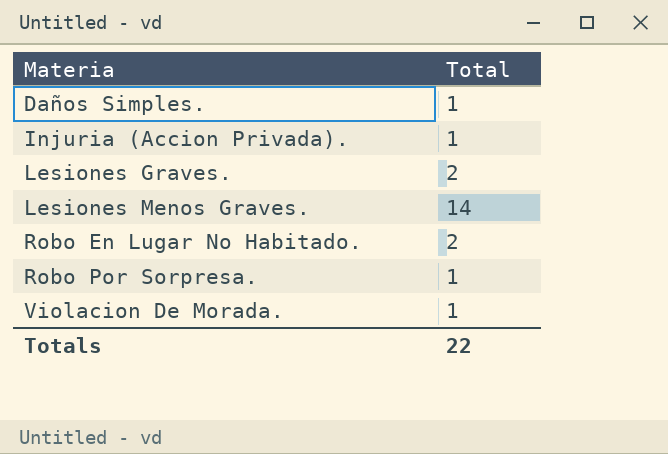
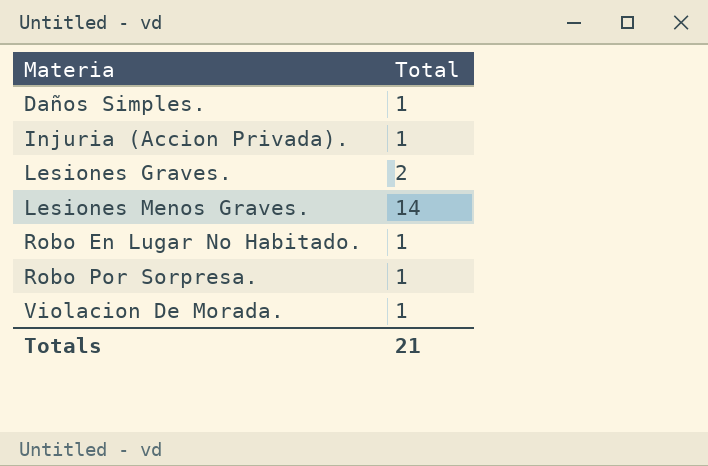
Robo En Lugar No Habitado. | Total: 2 -> 1
Totals | Total: 22 -> 21

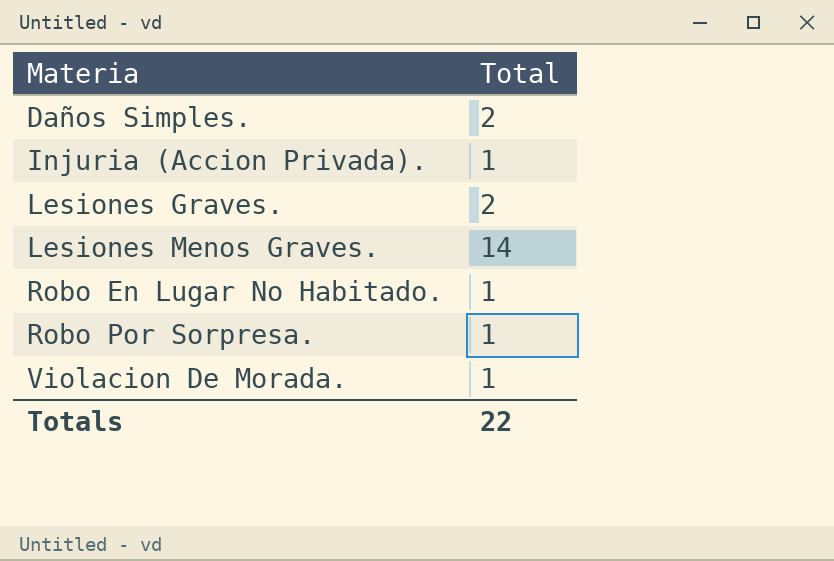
Daños Simples. | Total: 1 -> 2
Totals | Total: 21 -> 22

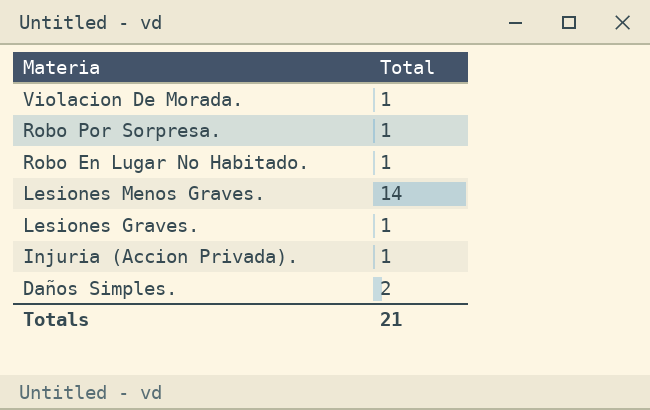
row order: Materia ascending -> Materia descending
Lesiones Graves. | Total: 2 -> 1
Totals | Total: 22 -> 21

